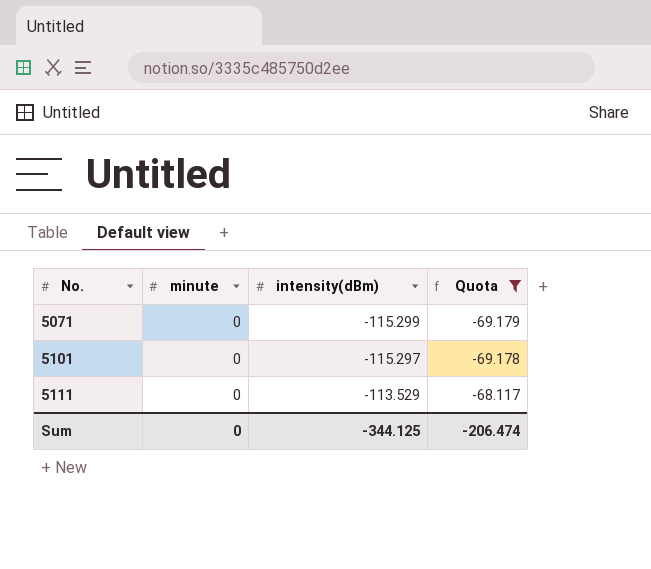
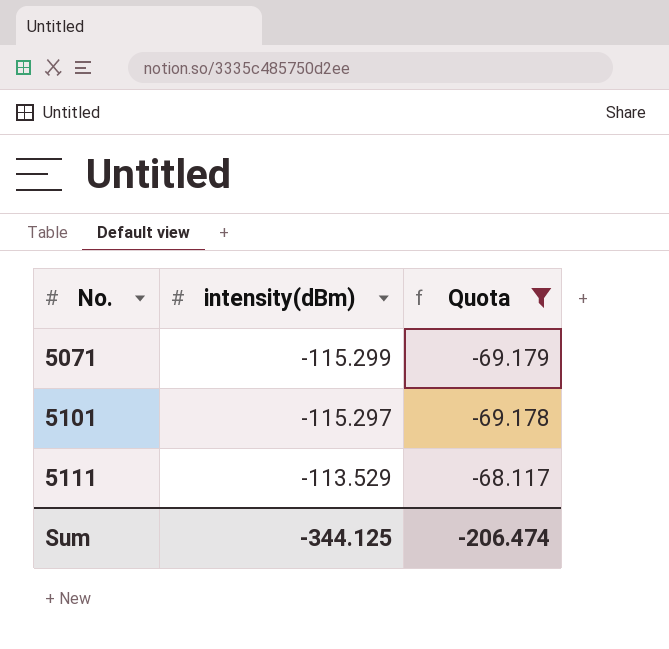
column minute | position: 2 -> none

